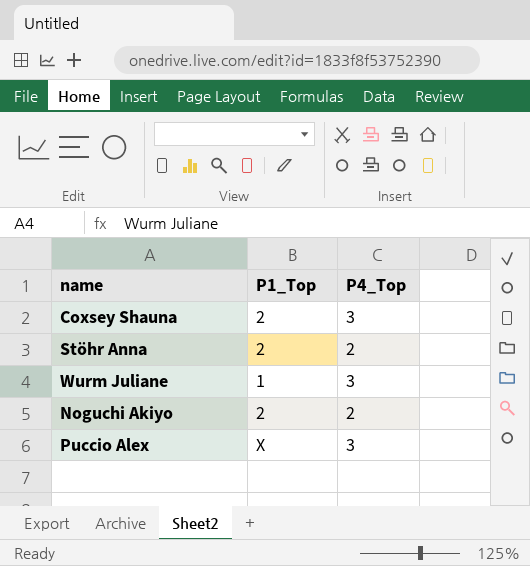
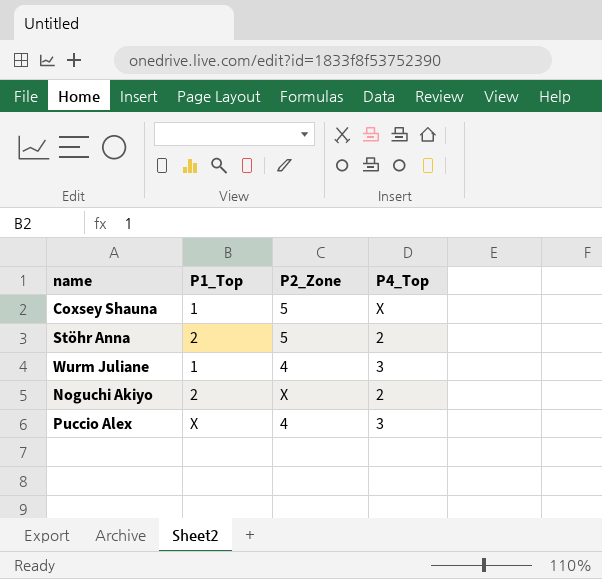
column P2_Zone | position: none -> 3
Coxsey Shauna | P1_Top: 2 -> 1
Coxsey Shauna | P4_Top: 3 -> X

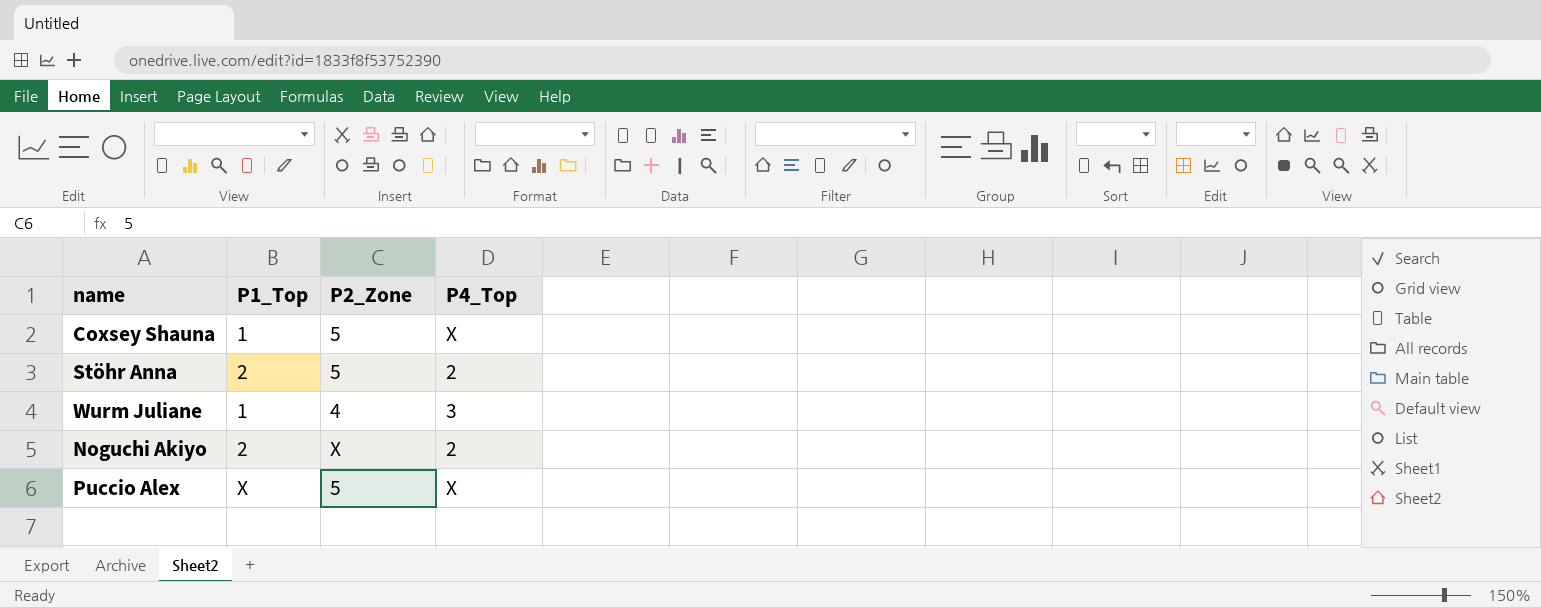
Puccio Alex | P2_Zone: 4 -> 5
Puccio Alex | P4_Top: 3 -> X

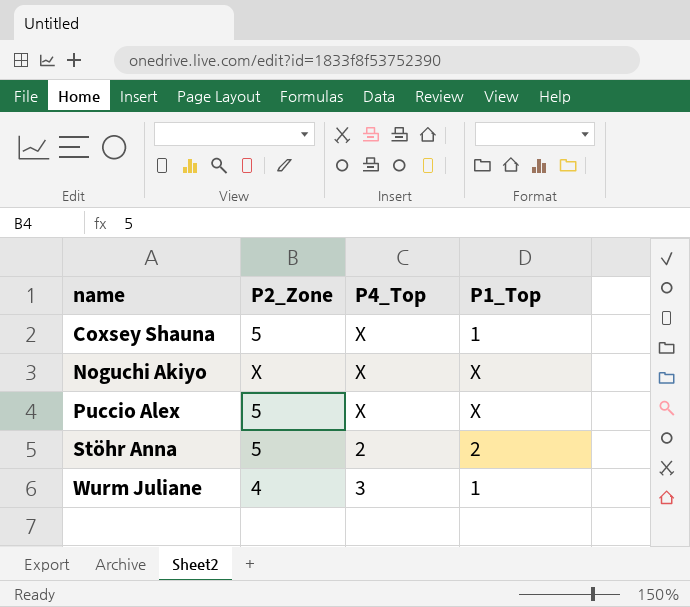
row order: none -> name ascending
column P1_Top | position: 2 -> 4
Noguchi Akiyo | P4_Top: 2 -> X
Noguchi Akiyo | P1_Top: 2 -> X

